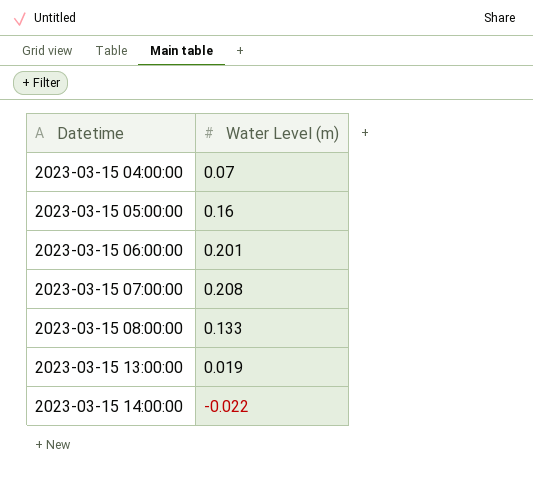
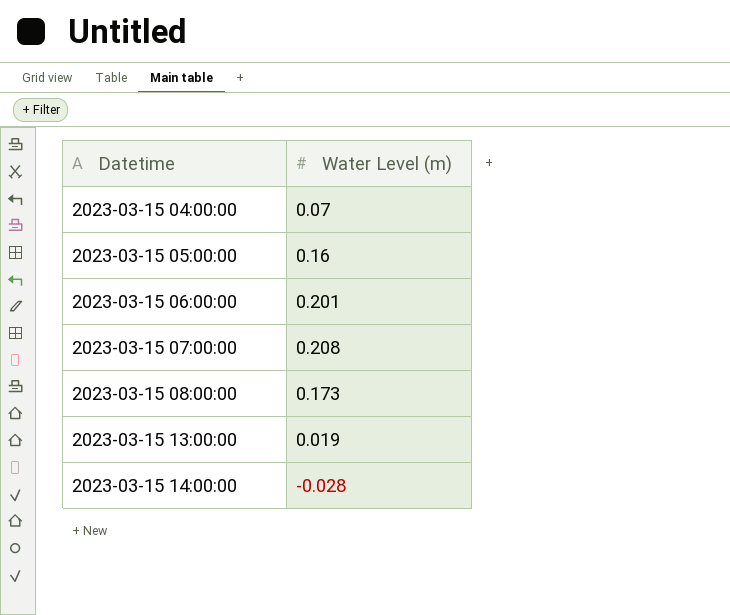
2023-03-15 08:00:00 | Water Level (m): 0.133 -> 0.173
2023-03-15 14:00:00 | Water Level (m): -0.022 -> -0.028

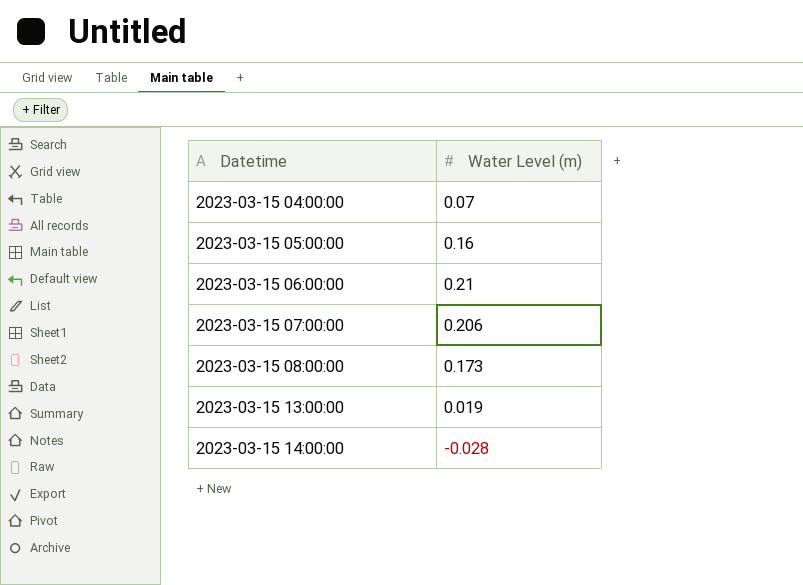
2023-03-15 06:00:00 | Water Level (m): 0.201 -> 0.21
2023-03-15 07:00:00 | Water Level (m): 0.208 -> 0.206

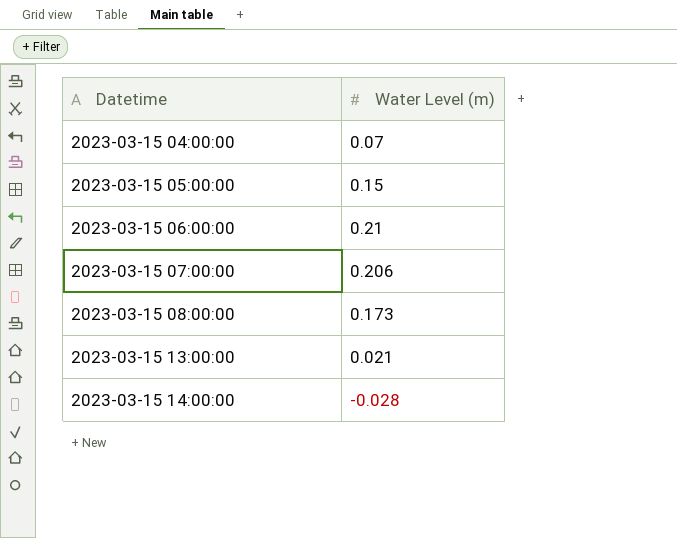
2023-03-15 05:00:00 | Water Level (m): 0.16 -> 0.15
2023-03-15 13:00:00 | Water Level (m): 0.019 -> 0.021

